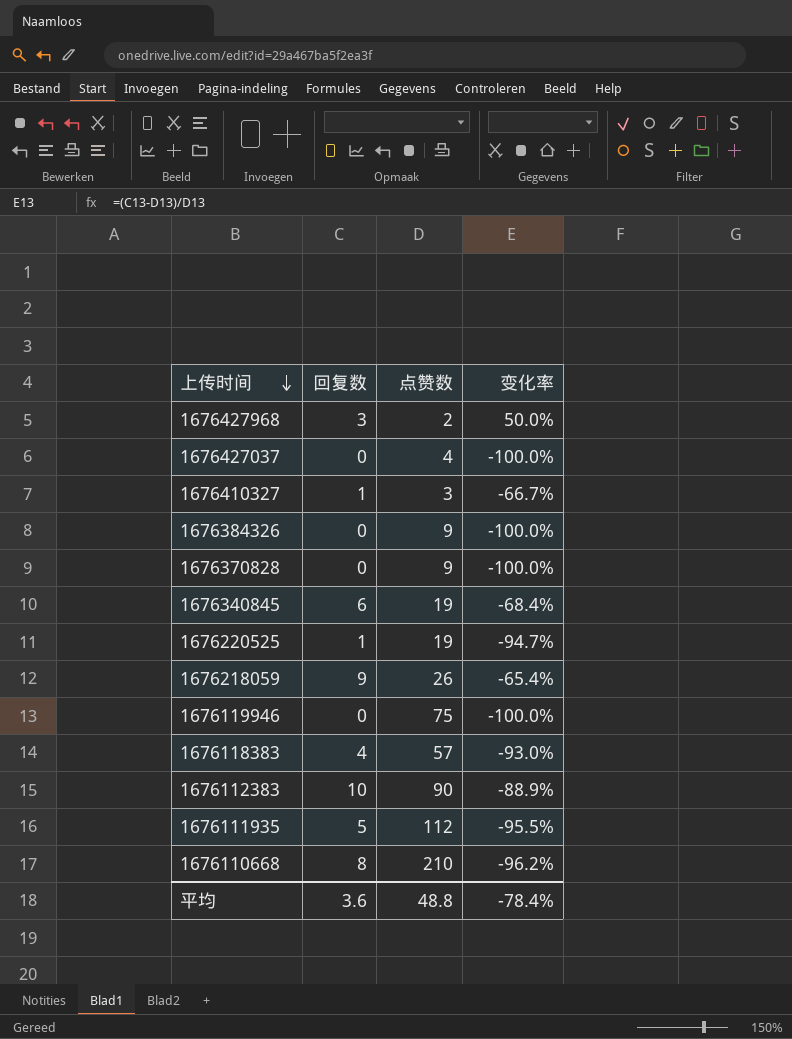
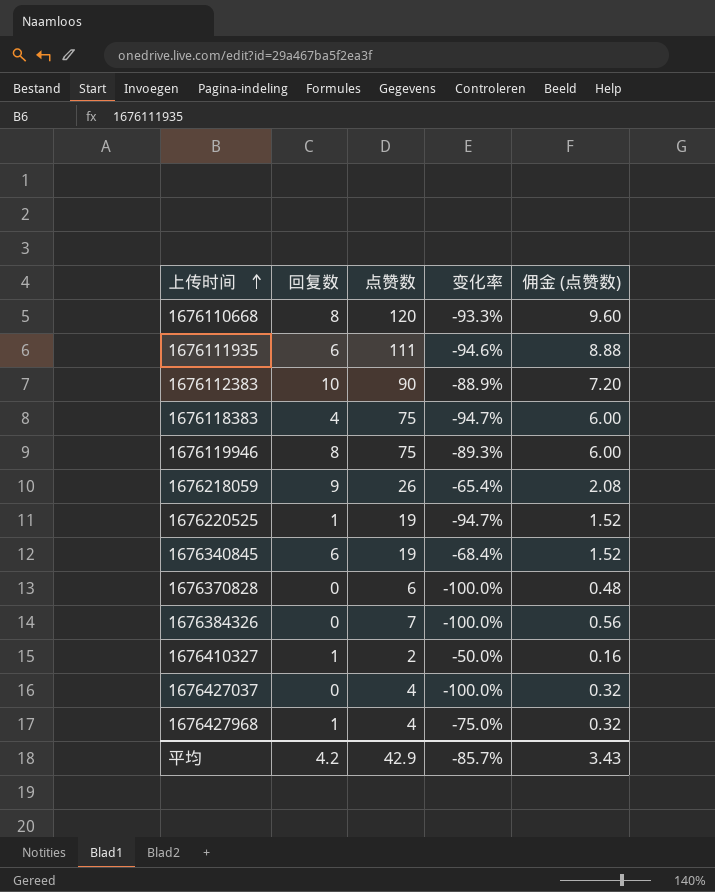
row order: 上传时间 descending -> 上传时间 ascending
column 佣金 (点赞数) | formula: none -> [点赞数] * 0.08
1676110668 | 点赞数: 210 -> 120
1676110668 | 变化率: -96.2% -> -93.3%
1676111935 | 回复数: 5 -> 6
1676111935 | 点赞数: 112 -> 111
1676111935 | 变化率: -95.5% -> -94.6%
1676118383 | 点赞数: 57 -> 75
1676118383 | 变化率: -93.0% -> -94.7%
1676119946 | 回复数: 0 -> 8
1676119946 | 变化率: -100.0% -> -89.3%
1676370828 | 点赞数: 9 -> 6
1676384326 | 点赞数: 9 -> 7
1676410327 | 点赞数: 3 -> 2
1676410327 | 变化率: -66.7% -> -50.0%
1676427968 | 回复数: 3 -> 1
1676427968 | 点赞数: 2 -> 4
1676427968 | 变化率: 50.0% -> -75.0%
平均 | 回复数: 3.6 -> 4.2
平均 | 点赞数: 48.8 -> 42.9
平均 | 变化率: -78.4% -> -85.7%

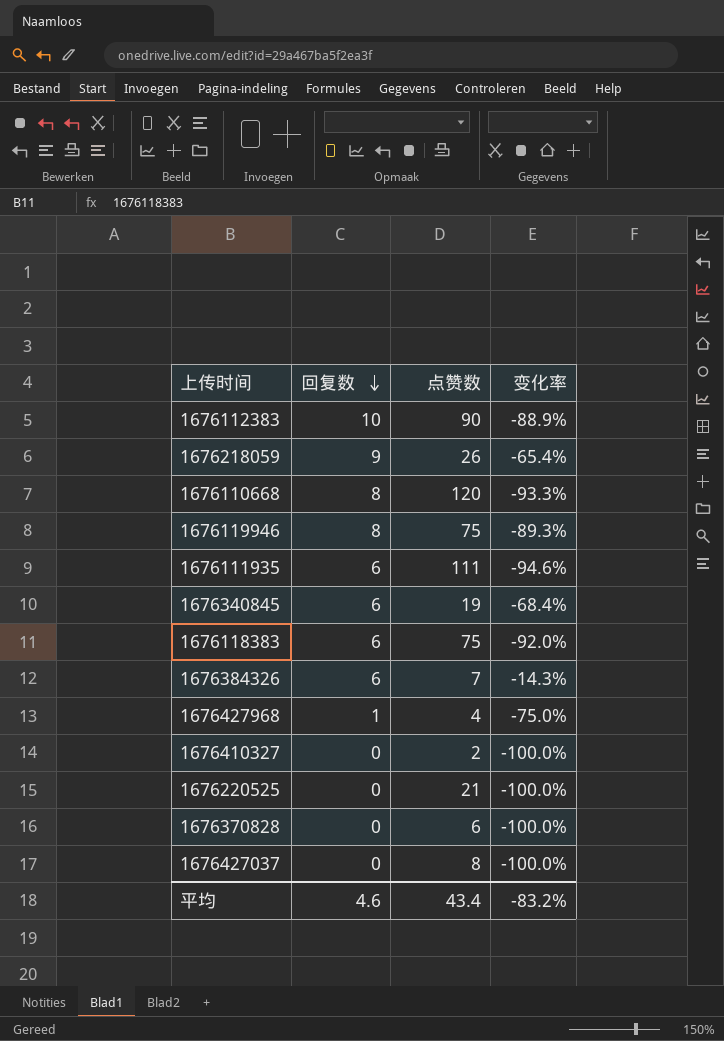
row order: 上传时间 ascending -> 回复数 descending
column 佣金 (点赞数) | formula: [点赞数] * 0.08 -> none
1676118383 | 回复数: 4 -> 6
1676118383 | 变化率: -94.7% -> -92.0%
1676384326 | 回复数: 0 -> 6
1676384326 | 变化率: -100.0% -> -14.3%
1676410327 | 回复数: 1 -> 0
1676410327 | 变化率: -50.0% -> -100.0%
1676220525 | 回复数: 1 -> 0
1676220525 | 点赞数: 19 -> 21
1676220525 | 变化率: -94.7% -> -100.0%
1676427037 | 点赞数: 4 -> 8
平均 | 回复数: 4.2 -> 4.6
平均 | 点赞数: 42.9 -> 43.4
平均 | 变化率: -85.7% -> -83.2%

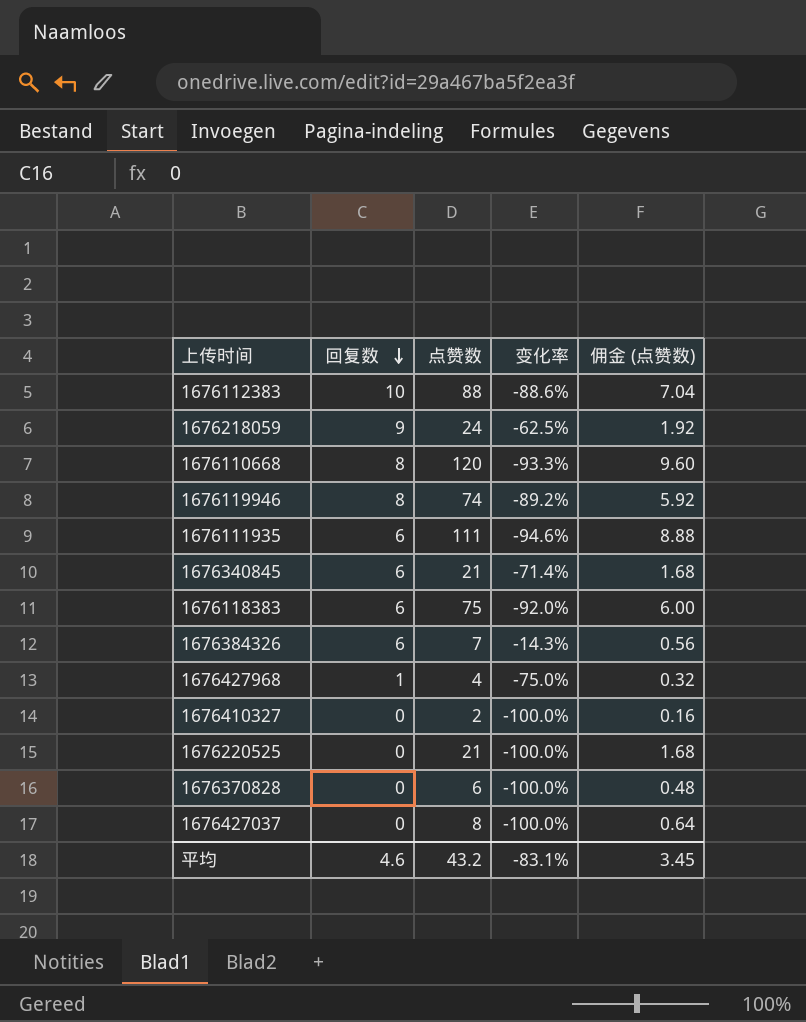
column 佣金 (点赞数) | formula: none -> [点赞数] * 0.08
1676112383 | 点赞数: 90 -> 88
1676112383 | 变化率: -88.9% -> -88.6%
1676218059 | 点赞数: 26 -> 24
1676218059 | 变化率: -65.4% -> -62.5%
1676119946 | 点赞数: 75 -> 74
1676119946 | 变化率: -89.3% -> -89.2%
1676340845 | 点赞数: 19 -> 21
1676340845 | 变化率: -68.4% -> -71.4%
平均 | 点赞数: 43.4 -> 43.2
平均 | 变化率: -83.2% -> -83.1%

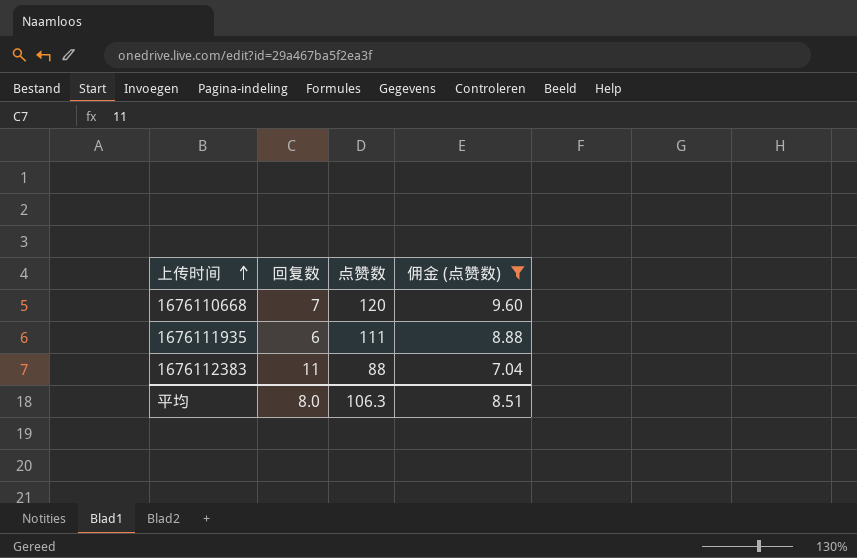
filter: none -> 佣金 (点赞数) >= 7.04
row order: 回复数 descending -> 上传时间 ascending
column 变化率 | formula: ([回复数] - [点赞数]) / [点赞数] -> none
1676110668 | 回复数: 8 -> 7
1676112383 | 回复数: 10 -> 11
平均 | 回复数: 4.6 -> 8.0
平均 | 点赞数: 43.2 -> 106.3
平均 | 佣金 (点赞数): 3.45 -> 8.51

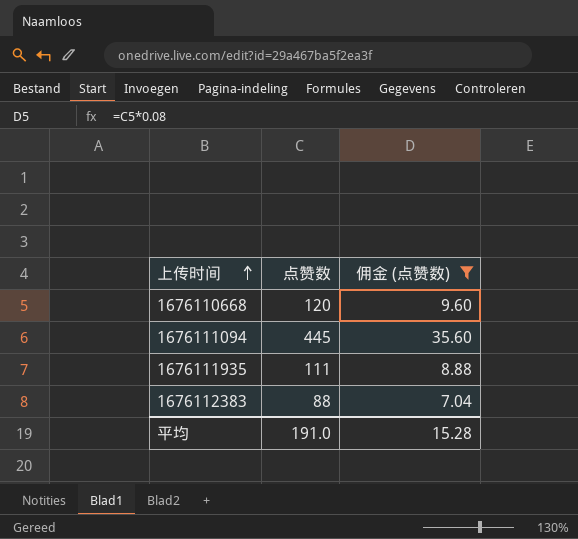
column 回复数 | position: 2 -> none
row 1676111094: none -> 445 | 35.60
平均 | 点赞数: 106.3 -> 191.0
平均 | 佣金 (点赞数): 8.51 -> 15.28

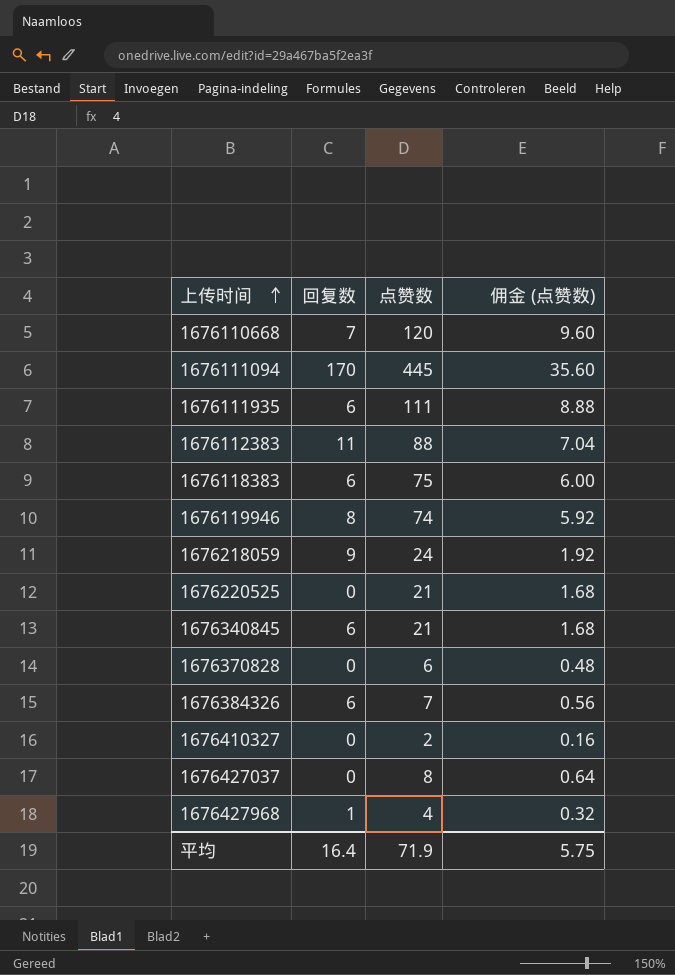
filter: 佣金 (点赞数) >= 7.04 -> none
column 回复数 | position: none -> 2
平均 | 点赞数: 191.0 -> 71.9
平均 | 佣金 (点赞数): 15.28 -> 5.75

